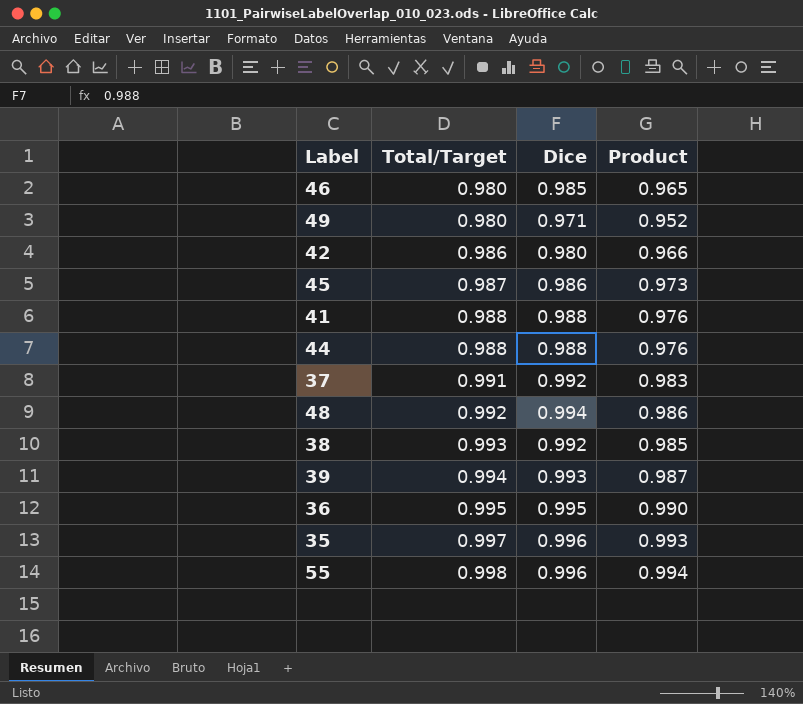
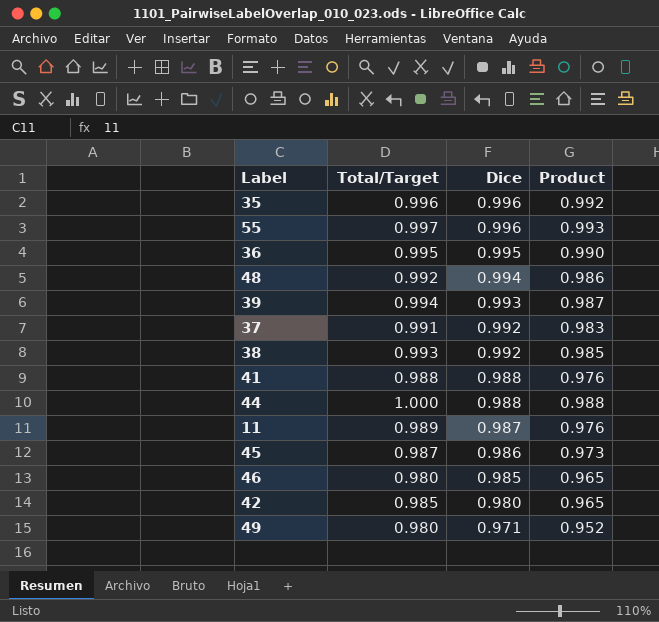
row order: Total/Target ascending -> Dice descending
35 | Total/Target: 0.997 -> 0.996
35 | Product: 0.993 -> 0.992
55 | Total/Target: 0.998 -> 0.997
55 | Product: 0.994 -> 0.993
44 | Total/Target: 0.988 -> 1.000
44 | Product: 0.976 -> 0.988
row 11: none -> 0.989 | 0.987 | 0.976
42 | Total/Target: 0.986 -> 0.985
42 | Product: 0.966 -> 0.965

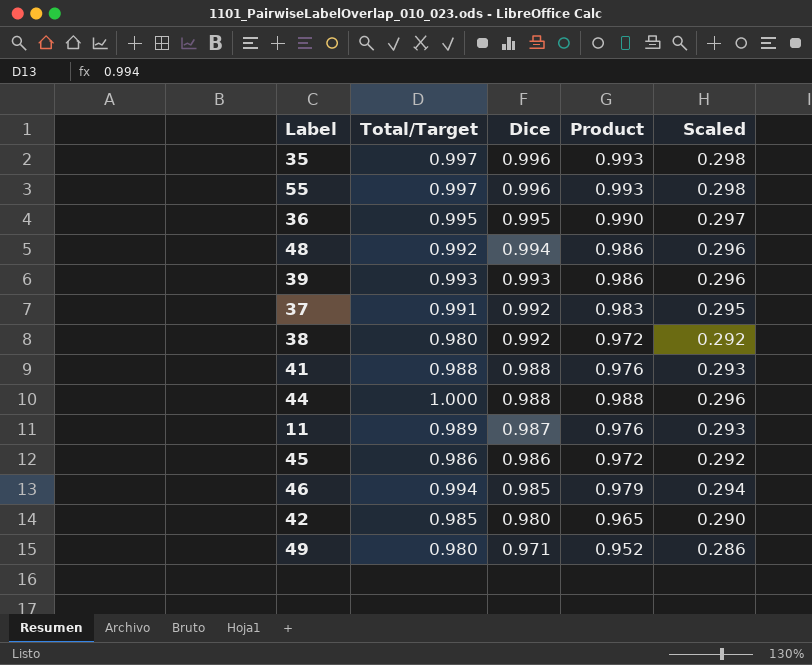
column Scaled | formula: none -> [Product] * 0.3
35 | Total/Target: 0.996 -> 0.997
35 | Product: 0.992 -> 0.993
39 | Total/Target: 0.994 -> 0.993
39 | Product: 0.987 -> 0.986
38 | Total/Target: 0.993 -> 0.980
38 | Product: 0.985 -> 0.972
45 | Total/Target: 0.987 -> 0.986
45 | Product: 0.973 -> 0.972
46 | Total/Target: 0.980 -> 0.994
46 | Product: 0.965 -> 0.979

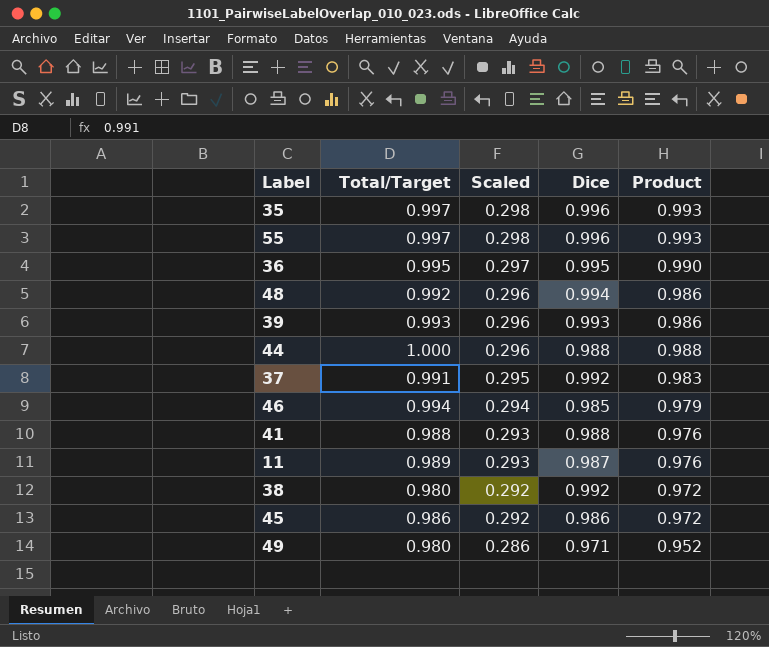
row order: Dice descending -> Scaled descending
column Scaled | position: 5 -> 3
row 42: 0.985 | 0.980 | 0.965 | 0.290 -> none

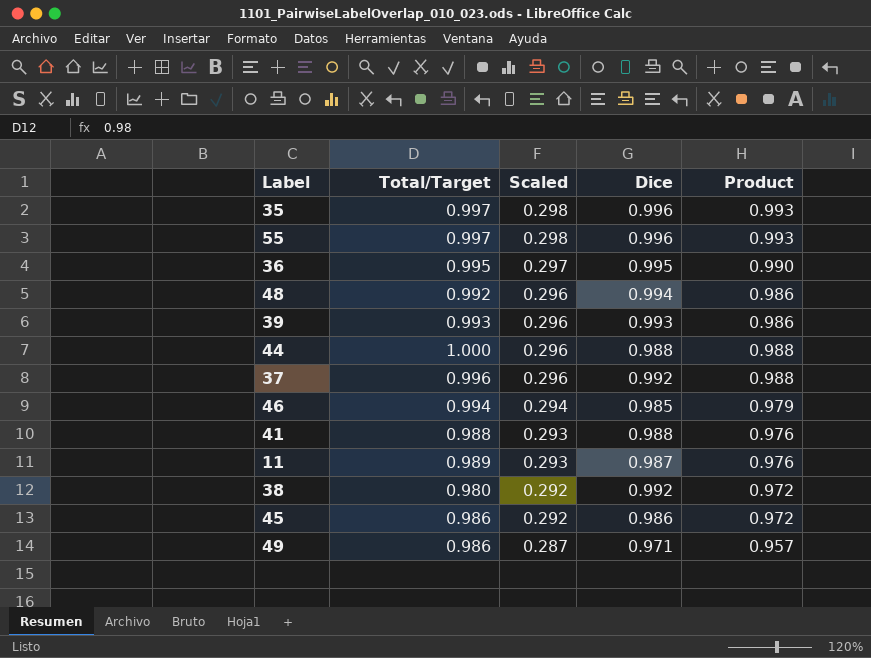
37 | Total/Target: 0.991 -> 0.996
37 | Scaled: 0.295 -> 0.296
37 | Product: 0.983 -> 0.988
49 | Total/Target: 0.980 -> 0.986
49 | Scaled: 0.286 -> 0.287
49 | Product: 0.952 -> 0.957

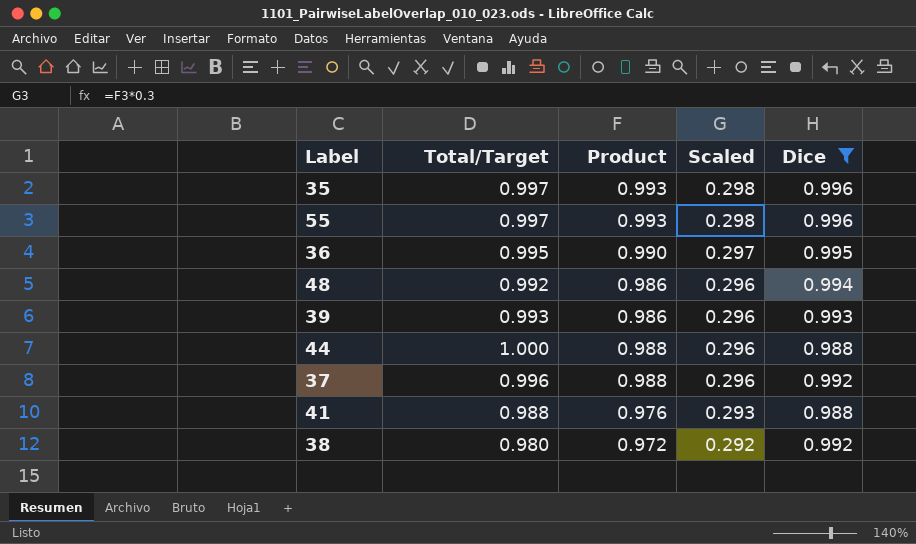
filter: none -> Dice >= 0.988
column Product | position: 5 -> 3

